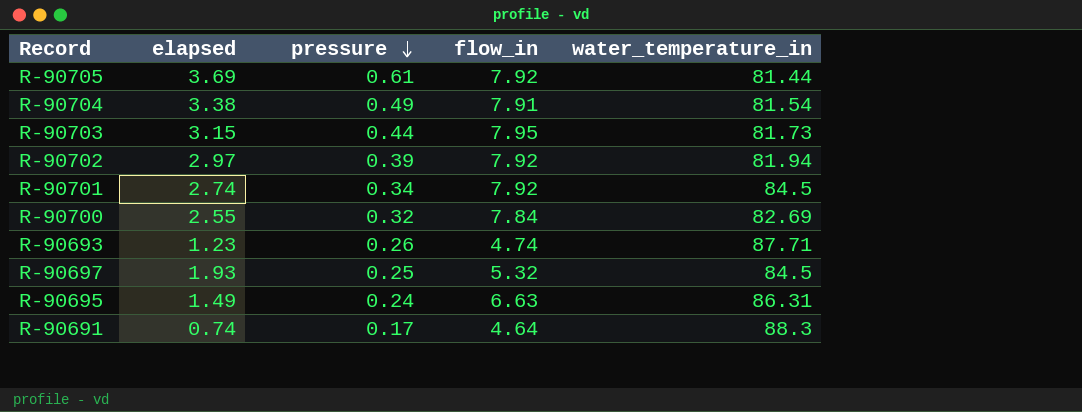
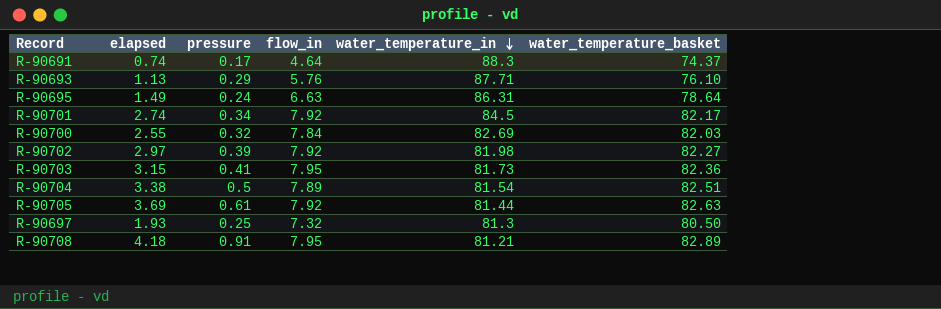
row order: pressure descending -> water_temperature_in descending
column water_temperature_basket | position: none -> 6
R-90693 | elapsed: 1.23 -> 1.13
R-90693 | pressure: 0.26 -> 0.29
R-90693 | flow_in: 4.74 -> 5.76
R-90702 | water_temperature_in: 81.94 -> 81.98
R-90703 | pressure: 0.44 -> 0.41
R-90704 | pressure: 0.49 -> 0.5
R-90704 | flow_in: 7.91 -> 7.89
R-90697 | flow_in: 5.32 -> 7.32
R-90697 | water_temperature_in: 84.5 -> 81.3
row R-90708: none -> 4.18 | 0.91 | 7.95 | 81.21 | 82.89

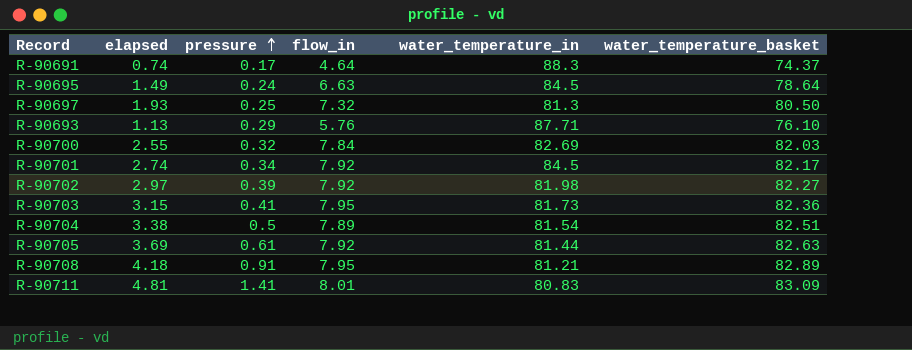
row order: water_temperature_in descending -> pressure ascending
R-90695 | water_temperature_in: 86.31 -> 84.5
row R-90711: none -> 4.81 | 1.41 | 8.01 | 80.83 | 83.09

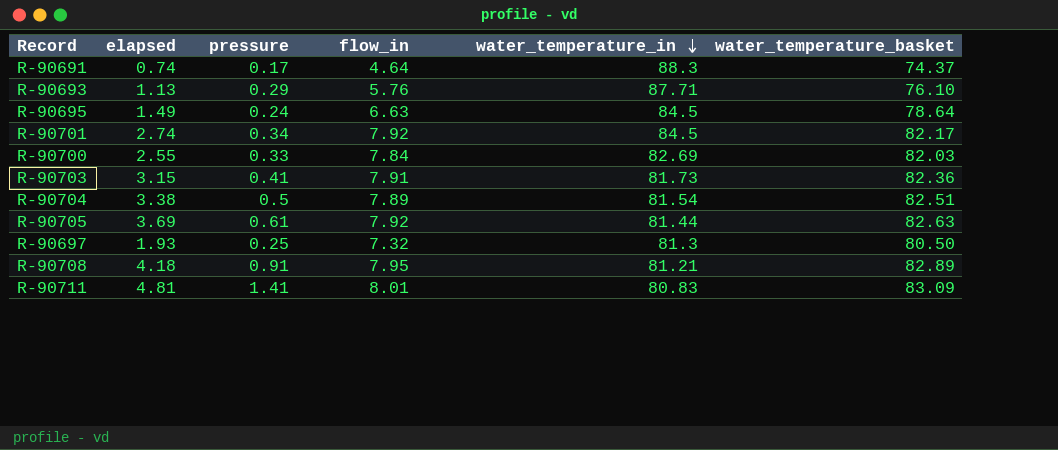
row order: pressure ascending -> water_temperature_in descending
row R-90702: 2.97 | 0.39 | 7.92 | 81.98 | 82.27 -> none
R-90700 | pressure: 0.32 -> 0.33
R-90703 | flow_in: 7.95 -> 7.91

